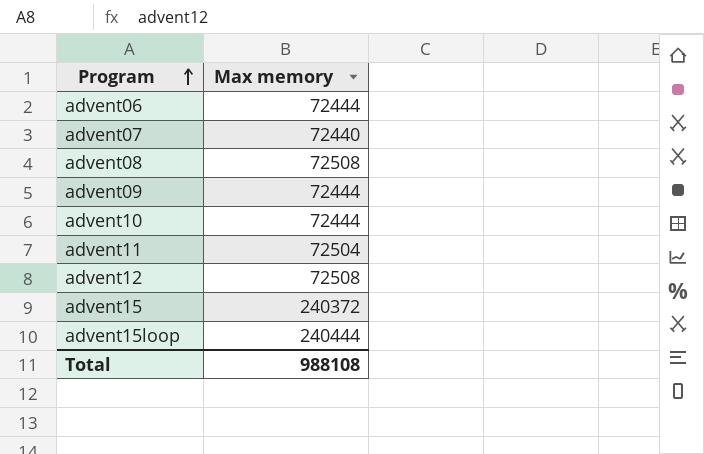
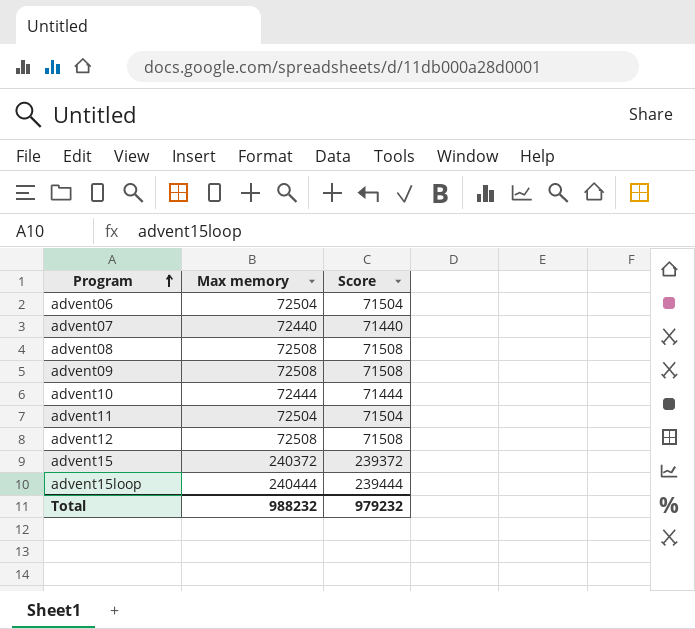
column Score | formula: none -> [Max memory] - 1000
advent06 | Max memory: 72444 -> 72504
advent09 | Max memory: 72444 -> 72508
Total | Max memory: 988108 -> 988232

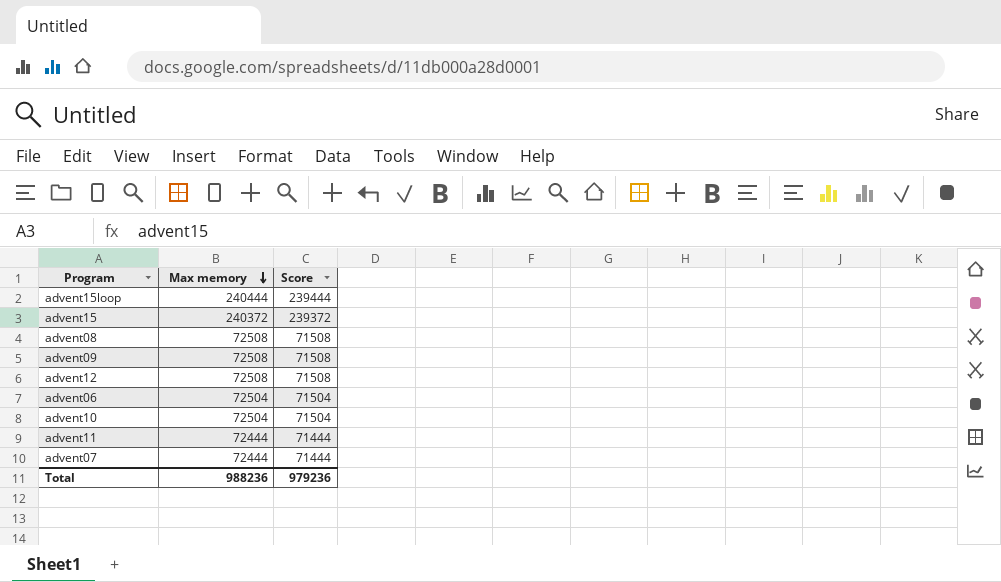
row order: Program ascending -> Max memory descending
advent10 | Max memory: 72444 -> 72504
advent10 | Score: 71444 -> 71504
advent11 | Max memory: 72504 -> 72444
advent11 | Score: 71504 -> 71444
advent07 | Max memory: 72440 -> 72444
advent07 | Score: 71440 -> 71444
Total | Max memory: 988232 -> 988236
Total | Score: 979232 -> 979236

